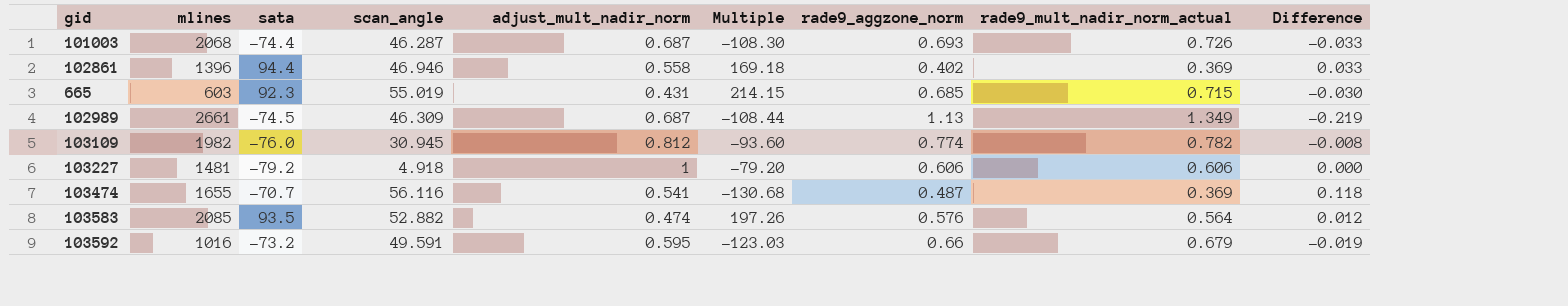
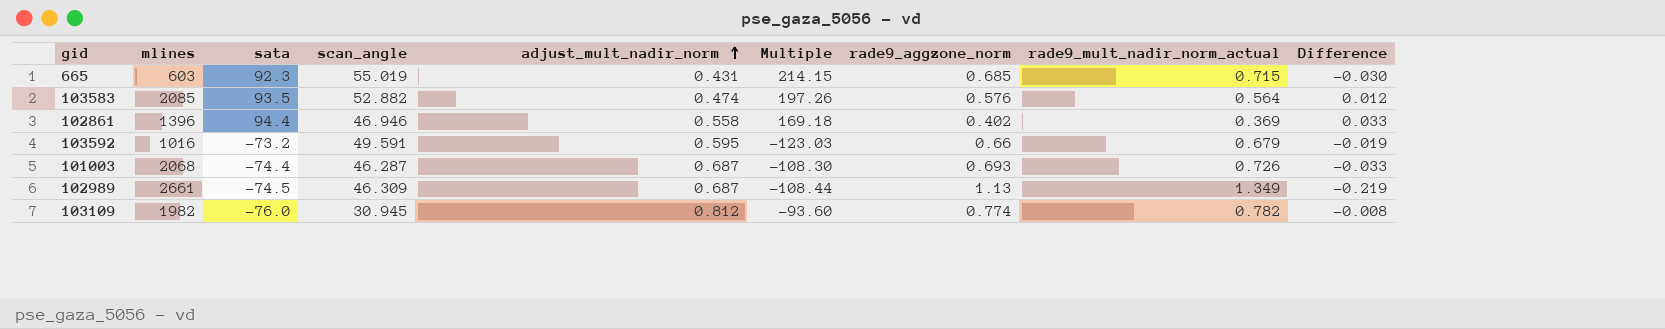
row order: none -> adjust_mult_nadir_norm ascending
row 103227: 1481 | -79.2 | 4.918 | 1 | -79.20 | 0.606 | 0.606 | 0.000 -> none
row 103474: 1655 | -70.7 | 56.116 | 0.541 | -130.68 | 0.487 | 0.369 | 0.118 -> none

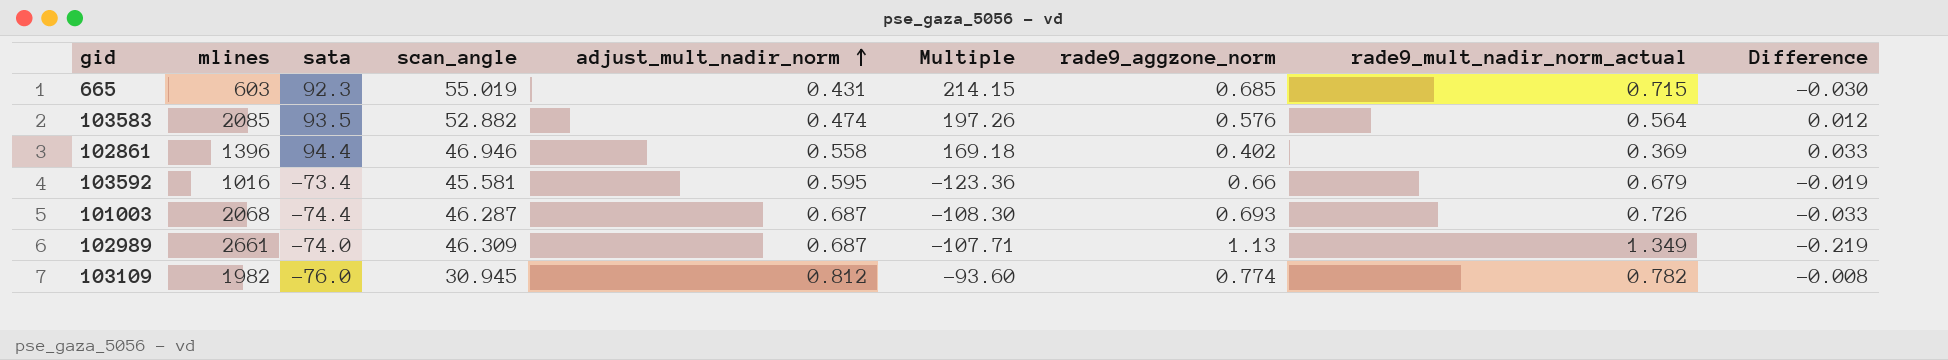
103592 | sata: -73.2 -> -73.4
103592 | scan_angle: 49.591 -> 45.581
103592 | Multiple: -123.03 -> -123.36
102989 | sata: -74.5 -> -74.0
102989 | Multiple: -108.44 -> -107.71

